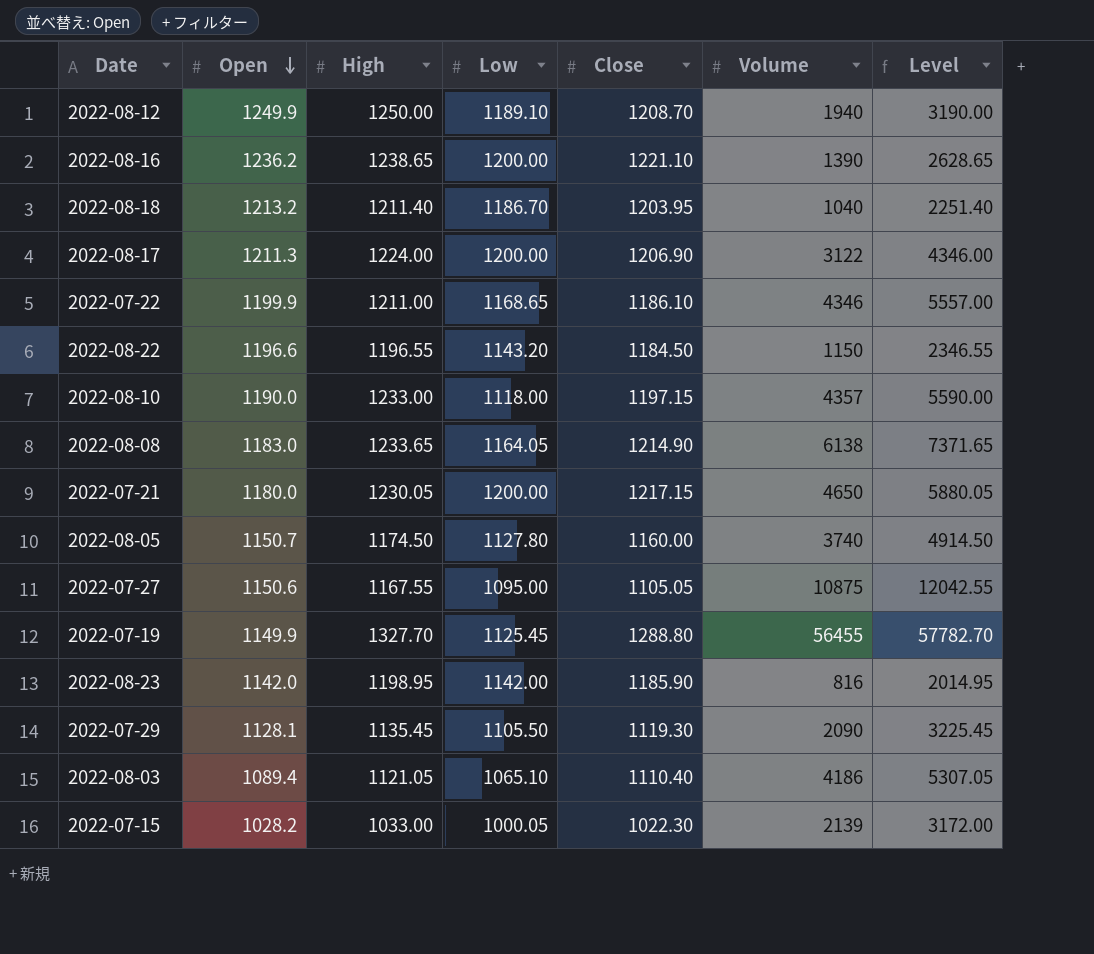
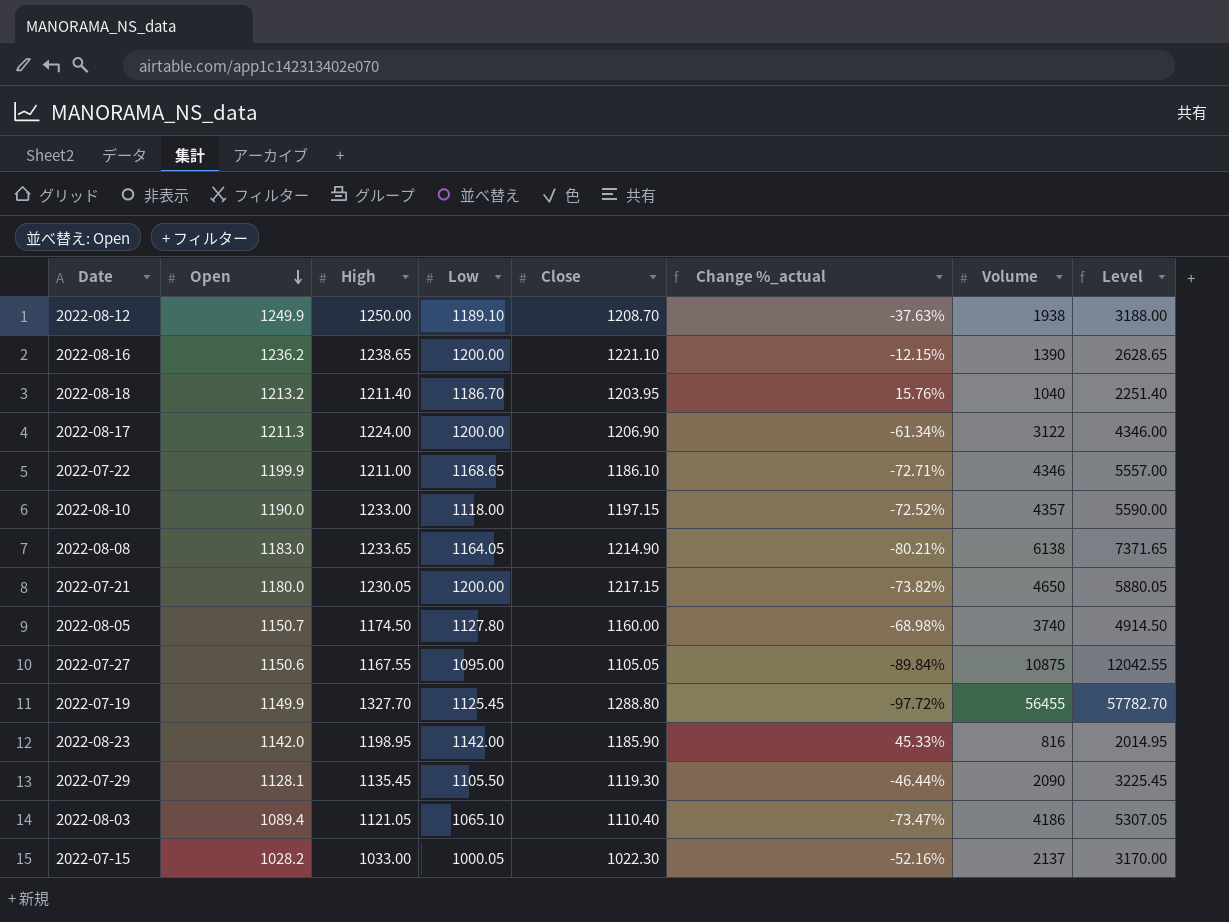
column Change %_actual | formula: none -> ([Close] - [Volume]) / [Volume]
row 2022-08-22: 1196.6 | 1196.55 | 1143.20 | 1184.50 | 1150 | 2346.55 -> none
2022-08-12 | Volume: 1940 -> 1938
2022-08-12 | Level: 3190.00 -> 3188.00
2022-07-15 | Volume: 2139 -> 2137
2022-07-15 | Level: 3172.00 -> 3170.00

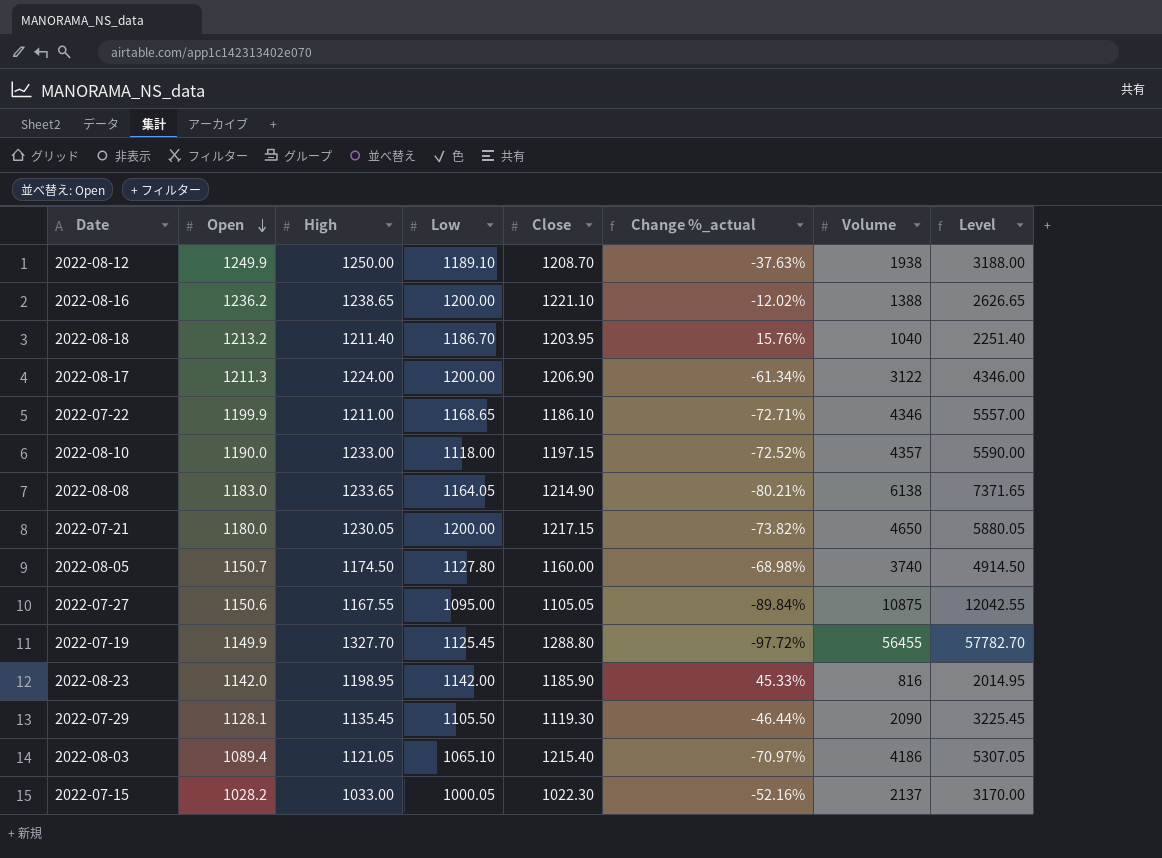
2022-08-16 | Change %_actual: -12.15% -> -12.02%
2022-08-16 | Volume: 1390 -> 1388
2022-08-16 | Level: 2628.65 -> 2626.65
2022-08-03 | Close: 1110.40 -> 1215.40
2022-08-03 | Change %_actual: -73.47% -> -70.97%

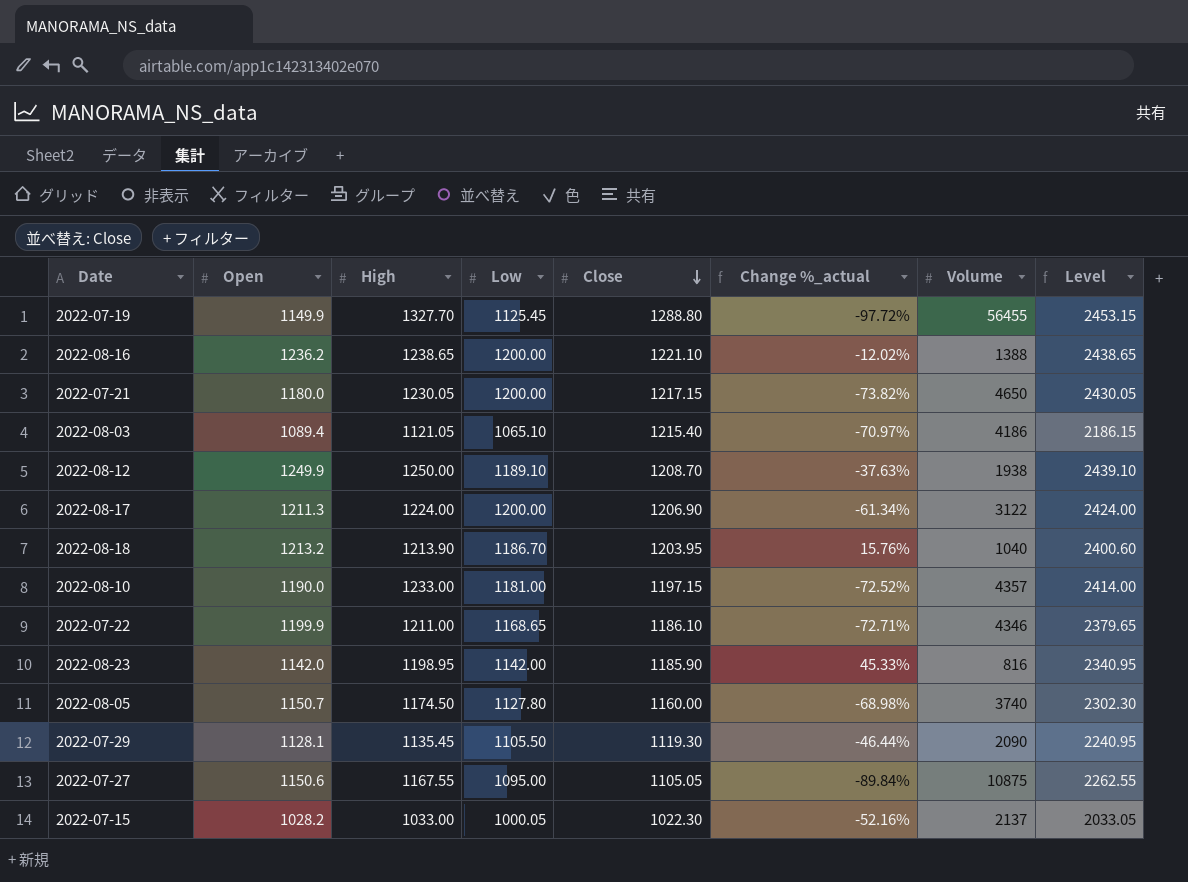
row order: Open descending -> Close descending
column Level | formula: [High] + [Volume] -> [High] + [Low]
row 2022-08-08: 1183.0 | 1233.65 | 1164.05 | 1214.90 | -80.21% | 6138 | 7371.65 -> none
2022-08-18 | High: 1211.40 -> 1213.90
2022-08-10 | Low: 1118.00 -> 1181.00

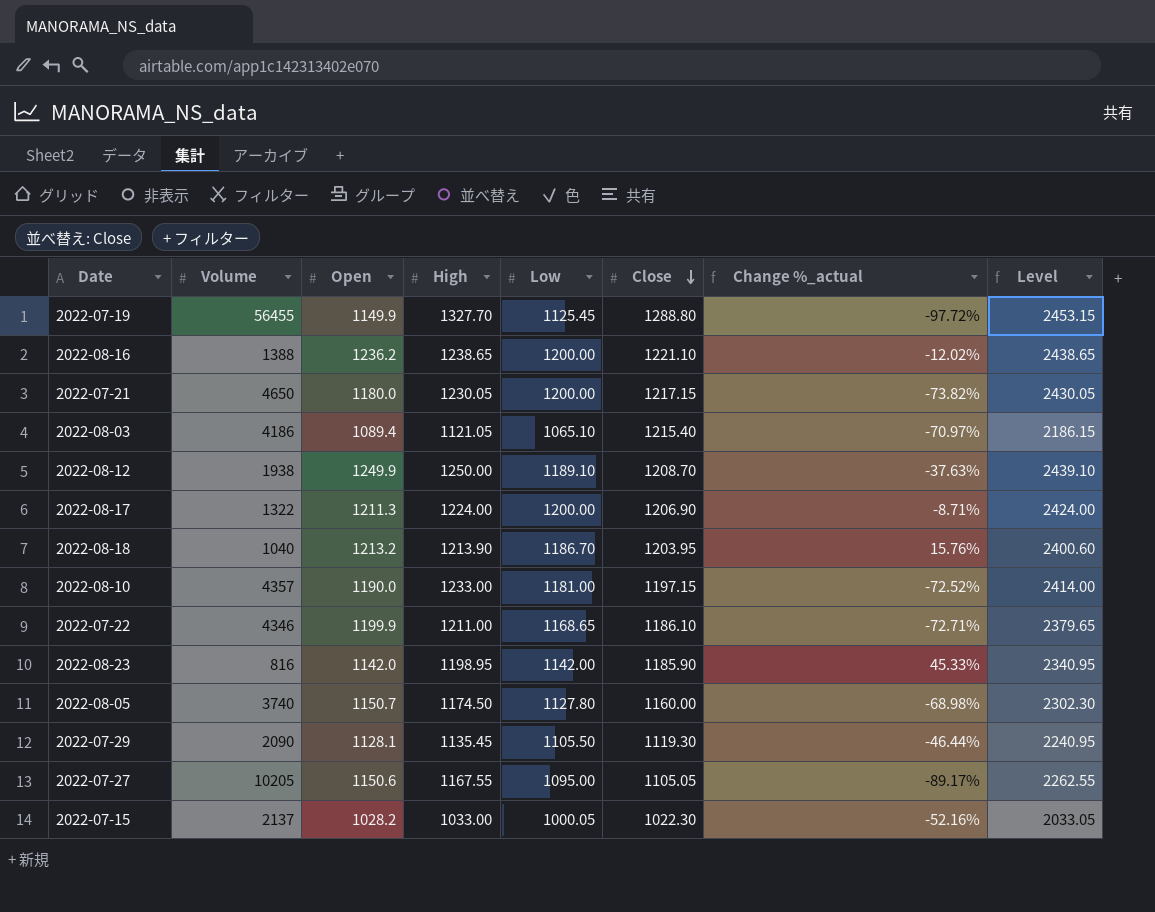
column Volume | position: 7 -> 2
2022-08-17 | Volume: 3122 -> 1322
2022-08-17 | Change %_actual: -61.34% -> -8.71%
2022-07-27 | Volume: 10875 -> 10205
2022-07-27 | Change %_actual: -89.84% -> -89.17%

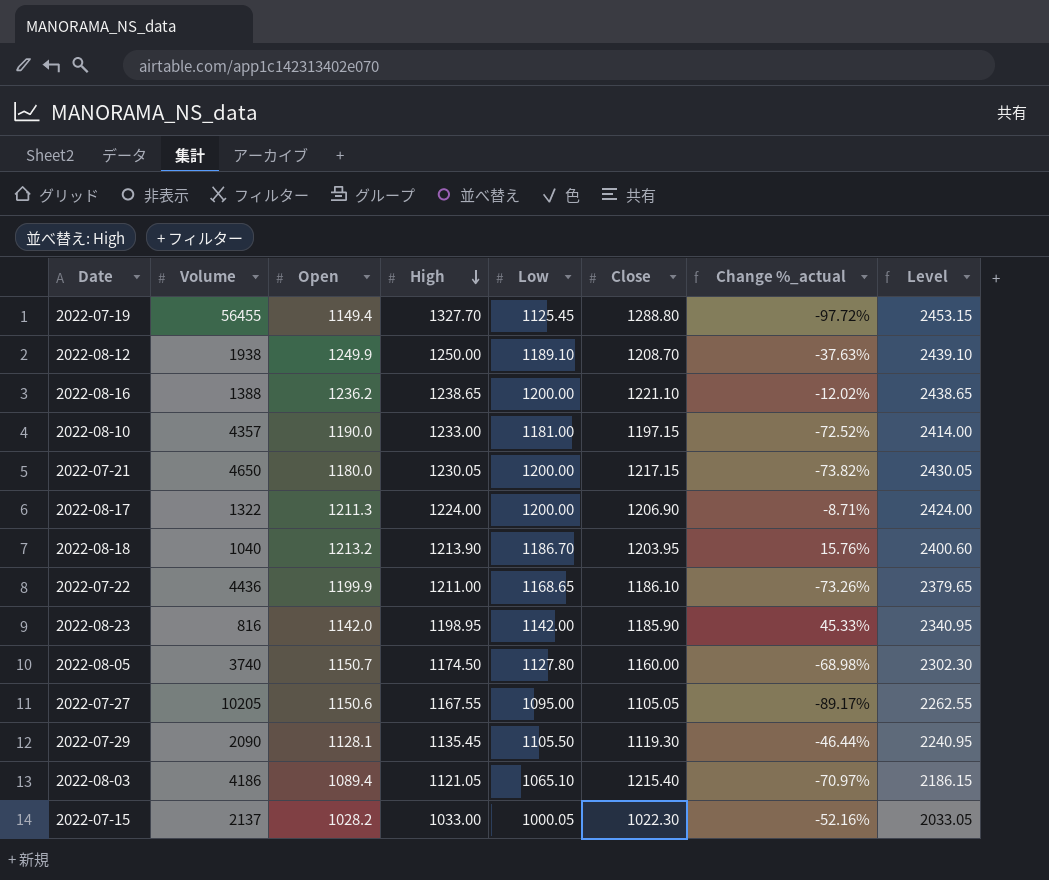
row order: Close descending -> High descending
2022-07-19 | Open: 1149.9 -> 1149.4
2022-07-22 | Volume: 4346 -> 4436
2022-07-22 | Change %_actual: -72.71% -> -73.26%

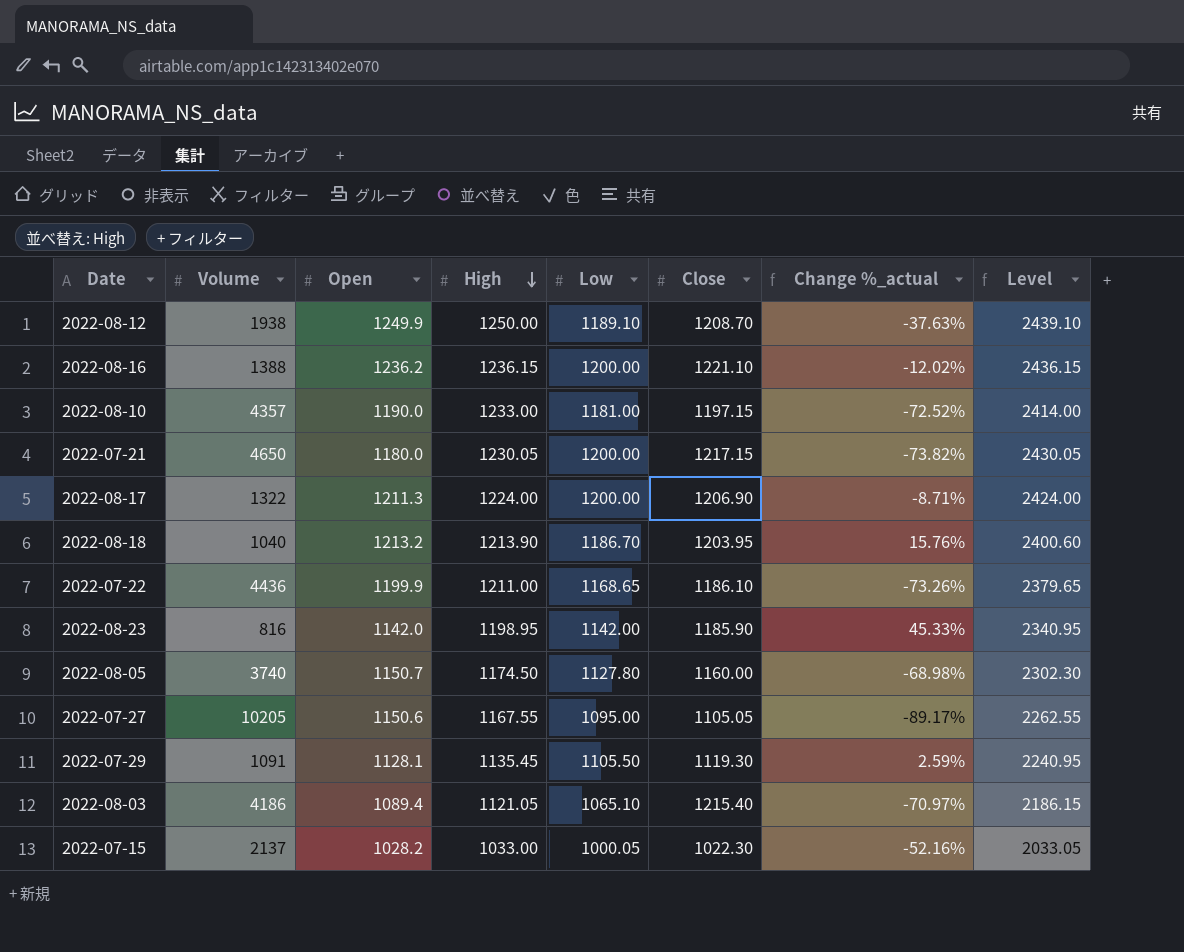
row 2022-07-19: 56455 | 1149.4 | 1327.70 | 1125.45 | 1288.80 | -97.72% | 2453.15 -> none
2022-08-16 | High: 1238.65 -> 1236.15
2022-08-16 | Level: 2438.65 -> 2436.15
2022-07-29 | Volume: 2090 -> 1091
2022-07-29 | Change %_actual: -46.44% -> 2.59%

